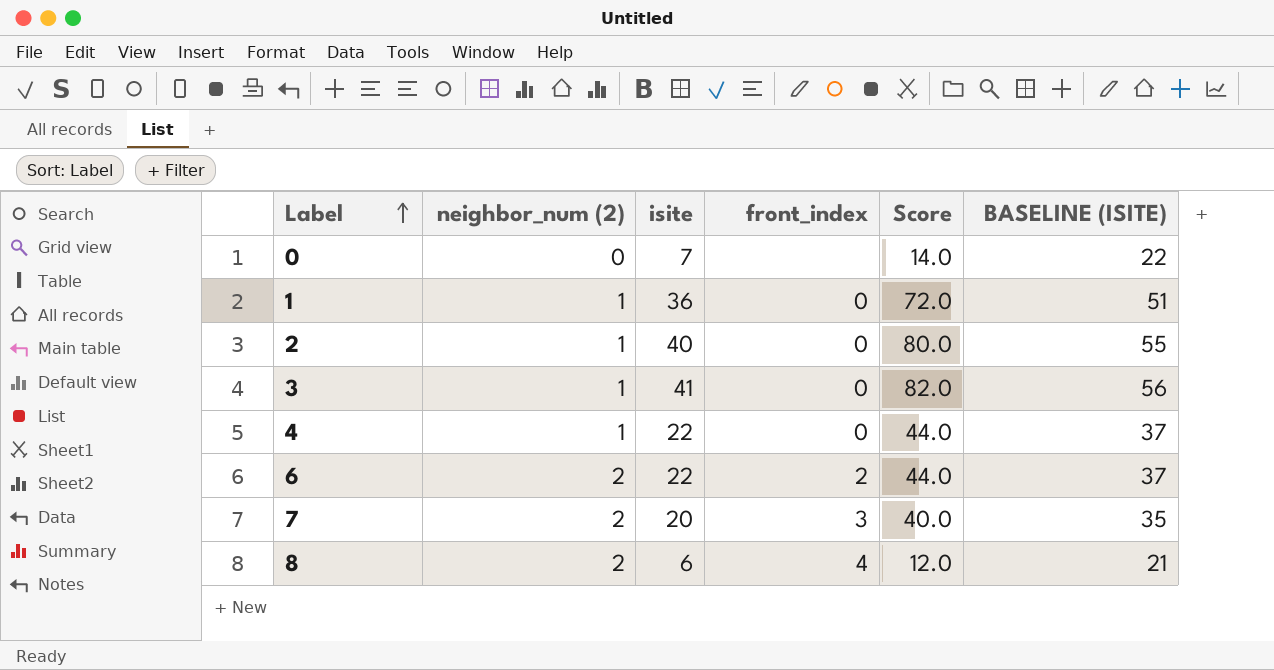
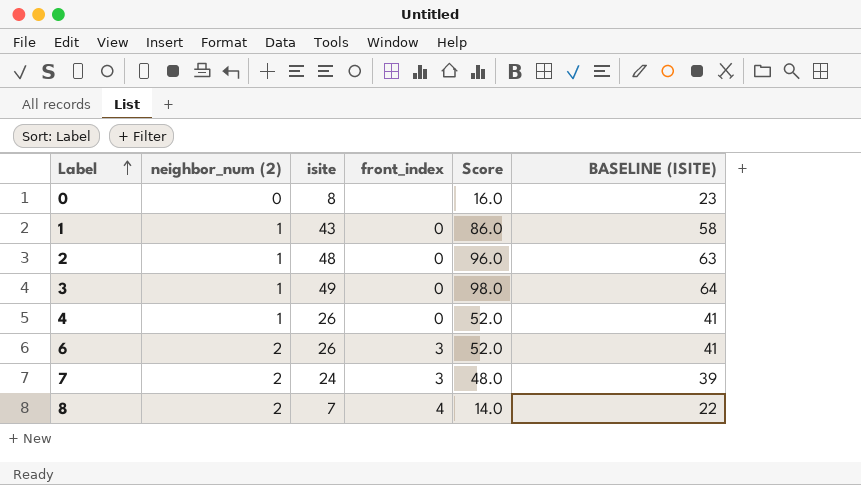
0 | isite: 7 -> 8
0 | Score: 14.0 -> 16.0
0 | BASELINE (ISITE): 22 -> 23
1 | isite: 36 -> 43
1 | Score: 72.0 -> 86.0
1 | BASELINE (ISITE): 51 -> 58
2 | isite: 40 -> 48
2 | Score: 80.0 -> 96.0
2 | BASELINE (ISITE): 55 -> 63
3 | isite: 41 -> 49
3 | Score: 82.0 -> 98.0
3 | BASELINE (ISITE): 56 -> 64
4 | isite: 22 -> 26
4 | Score: 44.0 -> 52.0
4 | BASELINE (ISITE): 37 -> 41
6 | isite: 22 -> 26
6 | front_index: 2 -> 3
6 | Score: 44.0 -> 52.0
6 | BASELINE (ISITE): 37 -> 41
7 | isite: 20 -> 24
7 | Score: 40.0 -> 48.0
7 | BASELINE (ISITE): 35 -> 39
8 | isite: 6 -> 7
8 | Score: 12.0 -> 14.0
8 | BASELINE (ISITE): 21 -> 22

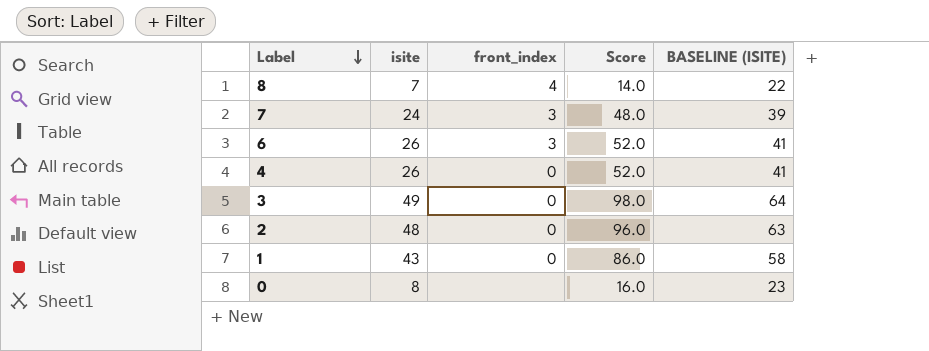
row order: Label ascending -> Label descending
column neighbor_num (2) | position: 2 -> none

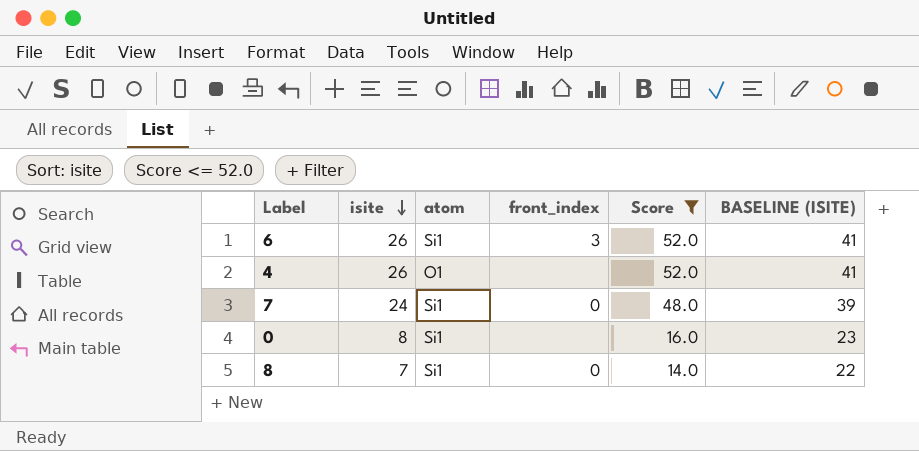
filter: none -> Score <= 52.0
row order: Label descending -> isite descending
column atom | position: none -> 3
4 | front_index: 0 -> none
7 | front_index: 3 -> 0
8 | front_index: 4 -> 0

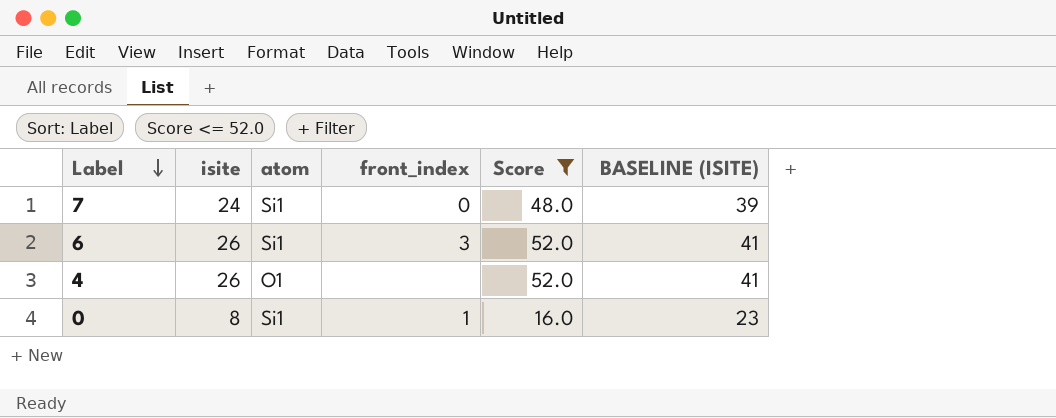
row order: isite descending -> Label descending
row 8: 7 | Si1 | 0 | 14.0 | 22 -> none
0 | front_index: none -> 1

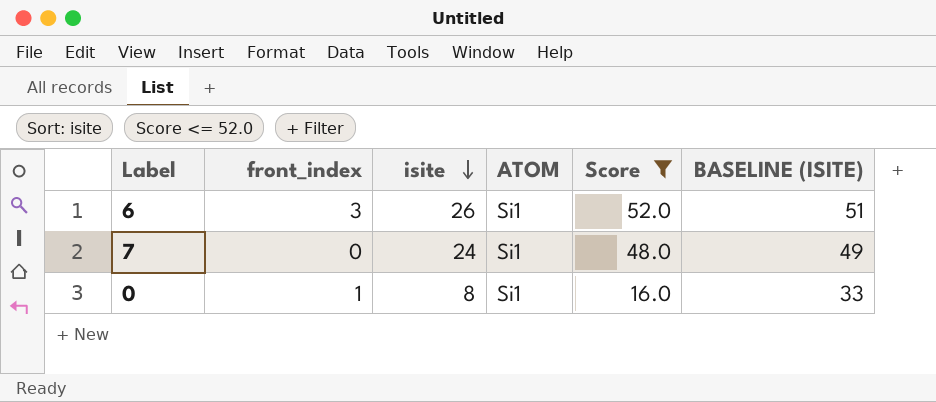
row order: Label descending -> isite descending
column front_index | position: 4 -> 2
column name: atom -> ATOM
column BASELINE (ISITE) | formula: [isite] + 15 -> [isite] + 25
row 4: 26 | O1 | none | 52.0 | 41 -> none

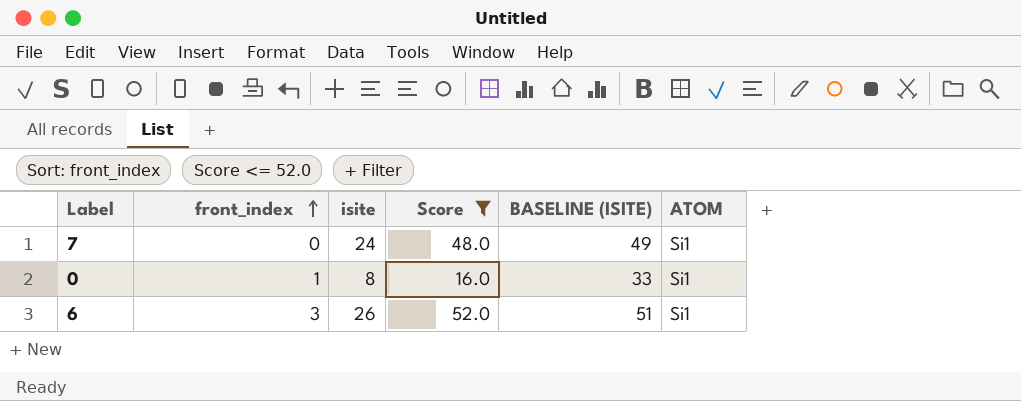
row order: isite descending -> front_index ascending
column ATOM | position: 4 -> 6

